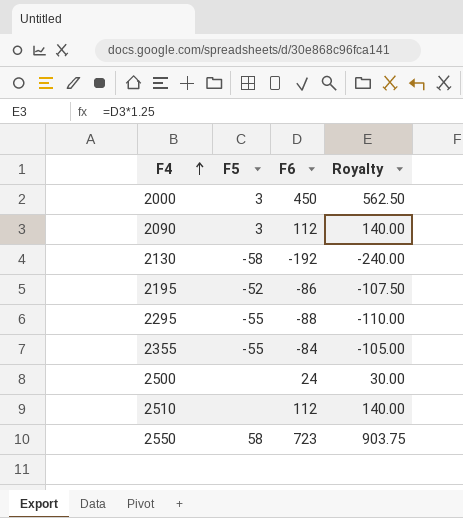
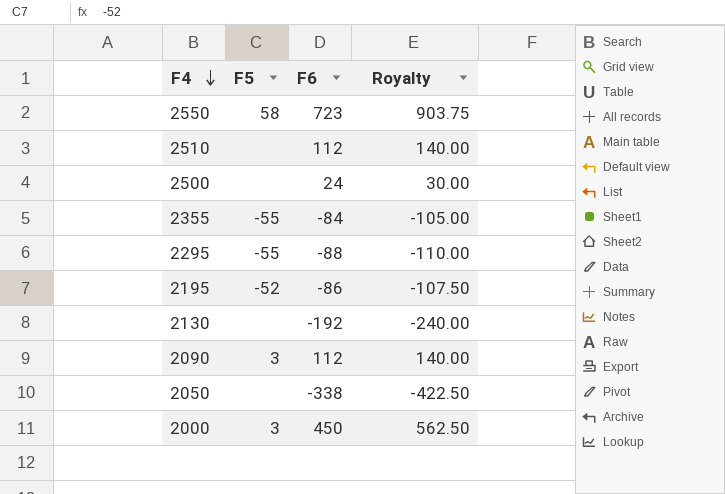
row order: F4 ascending -> F4 descending
2130 | F5: -58 -> none
row 2050: none -> none | -338 | -422.50

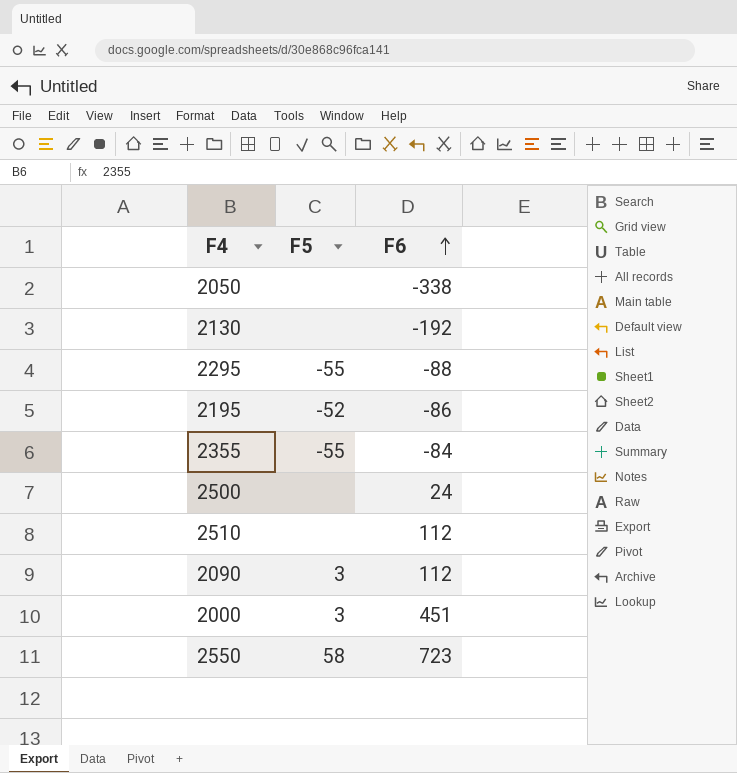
row order: F4 descending -> F6 ascending
column Royalty | formula: [F6] * 1.25 -> none
2000 | F6: 450 -> 451

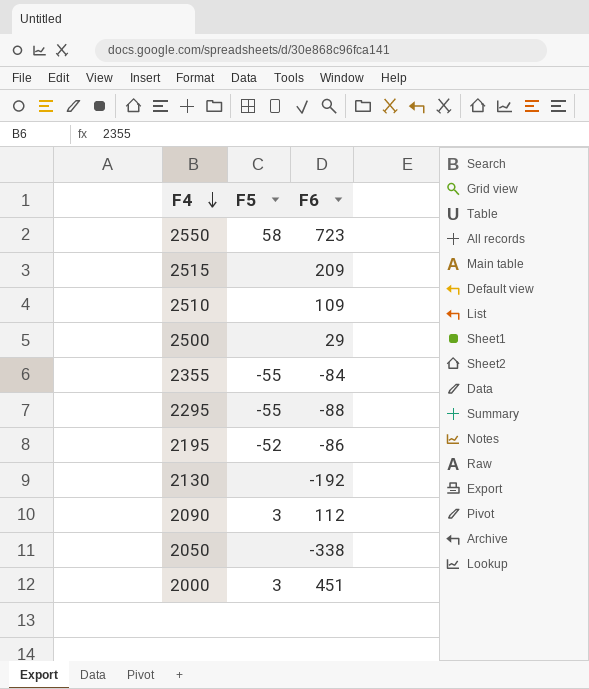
row order: F6 ascending -> F4 descending
row 2515: none -> none | 209
2510 | F6: 112 -> 109
2500 | F6: 24 -> 29

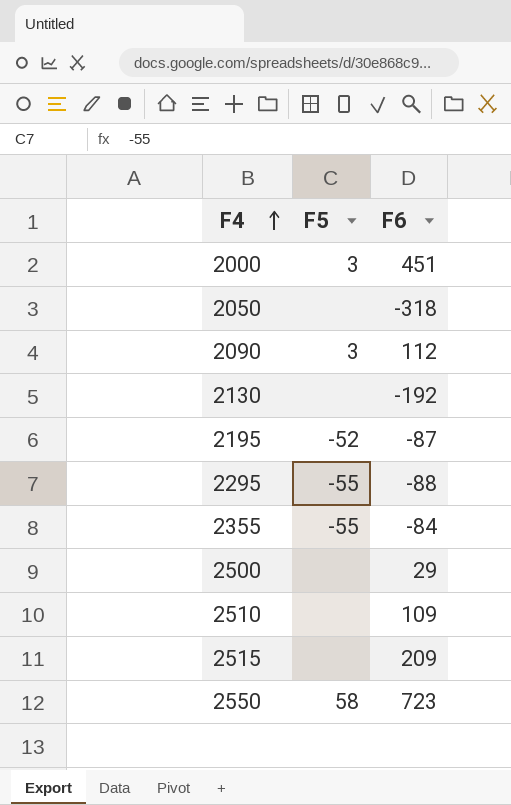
row order: F4 descending -> F4 ascending
2050 | F6: -338 -> -318
2195 | F6: -86 -> -87

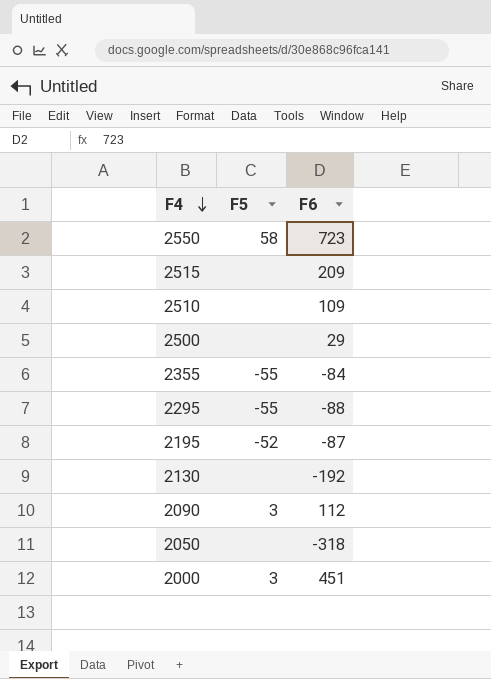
row order: F4 ascending -> F4 descending

